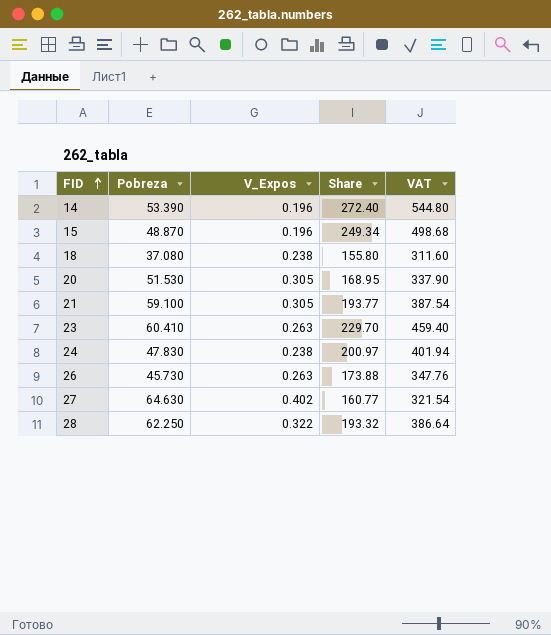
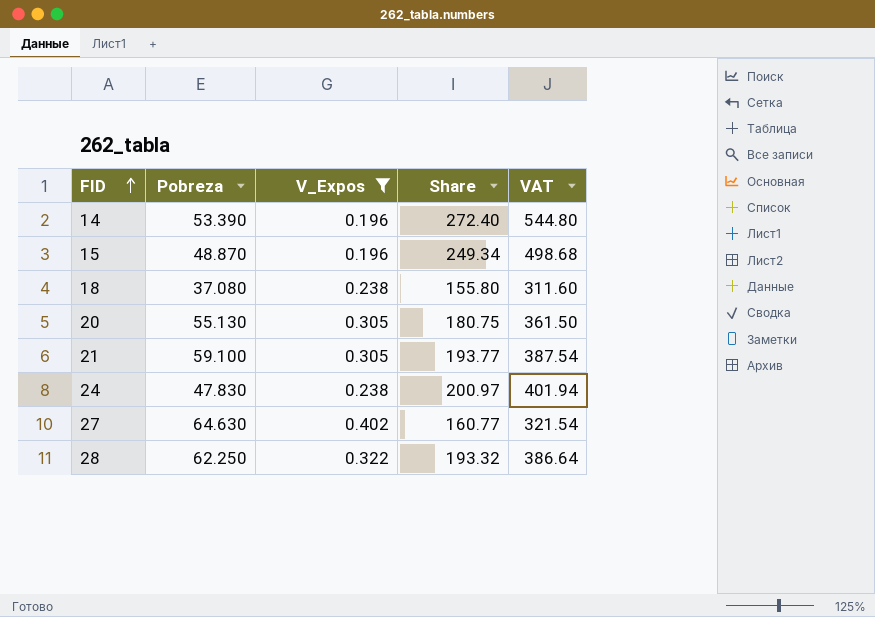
filter: none -> V_Expos != 0.263
20 | Pobreza: 51.530 -> 55.130
20 | Share: 168.95 -> 180.75
20 | VAT: 337.90 -> 361.50

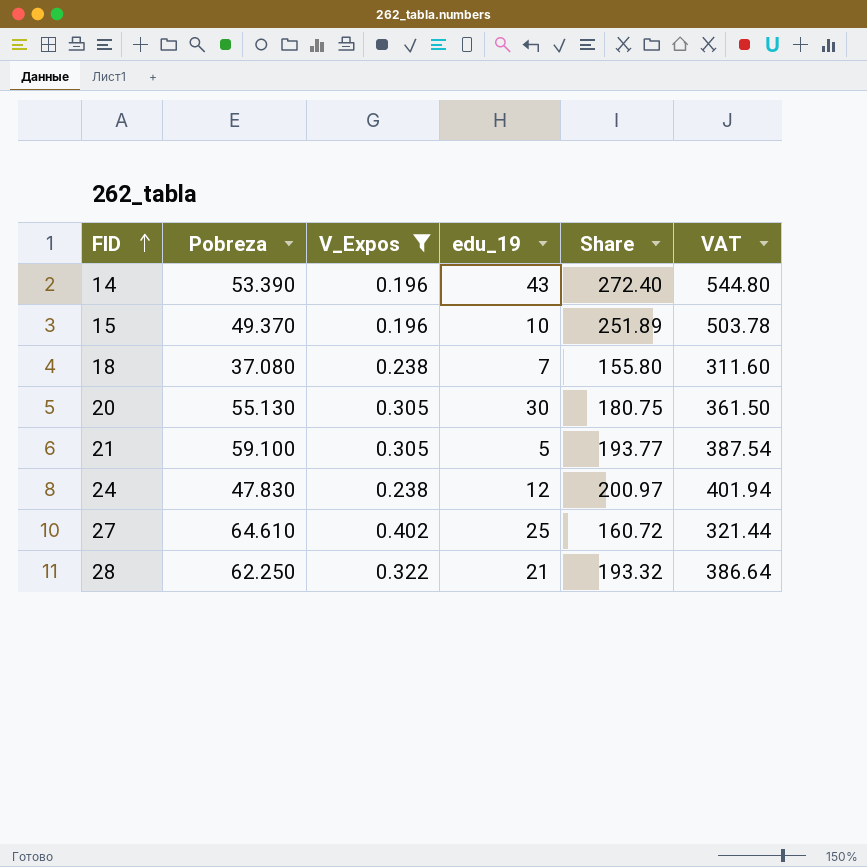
column edu_19 | position: none -> 4
15 | Pobreza: 48.870 -> 49.370
15 | Share: 249.34 -> 251.89
15 | VAT: 498.68 -> 503.78
27 | Pobreza: 64.630 -> 64.610
27 | Share: 160.77 -> 160.72
27 | VAT: 321.54 -> 321.44

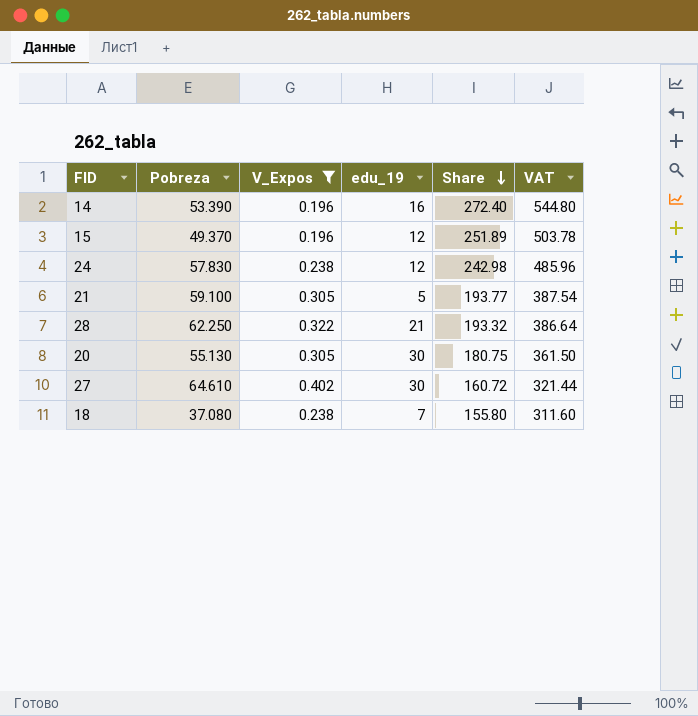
row order: FID ascending -> Share descending
14 | edu_19: 43 -> 16
15 | edu_19: 10 -> 12
24 | Pobreza: 47.830 -> 57.830
24 | Share: 200.97 -> 242.98
24 | VAT: 401.94 -> 485.96
27 | edu_19: 25 -> 30

